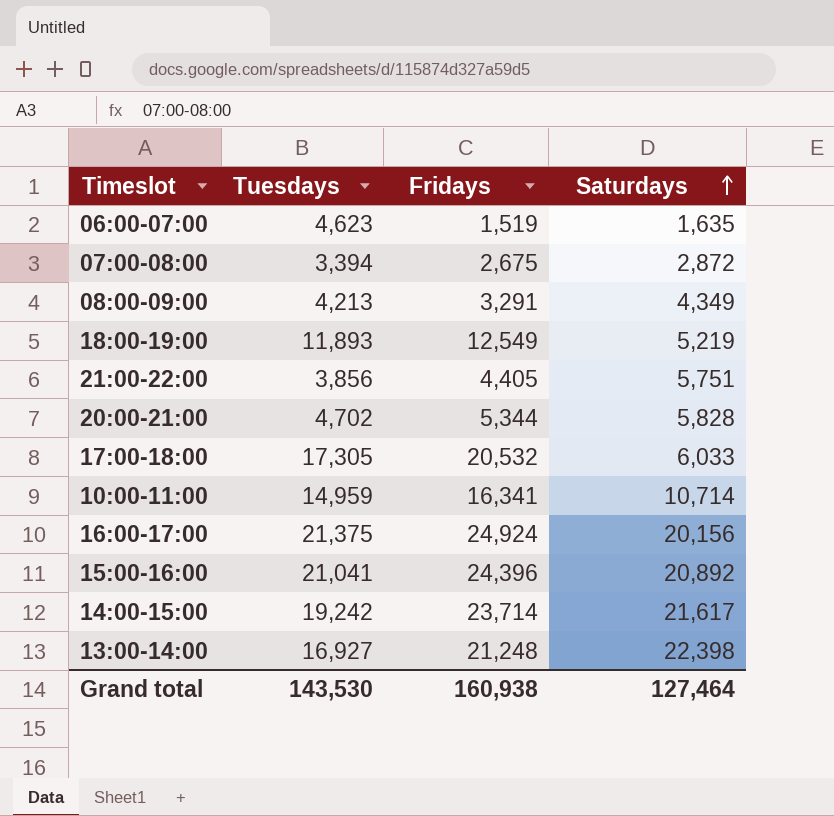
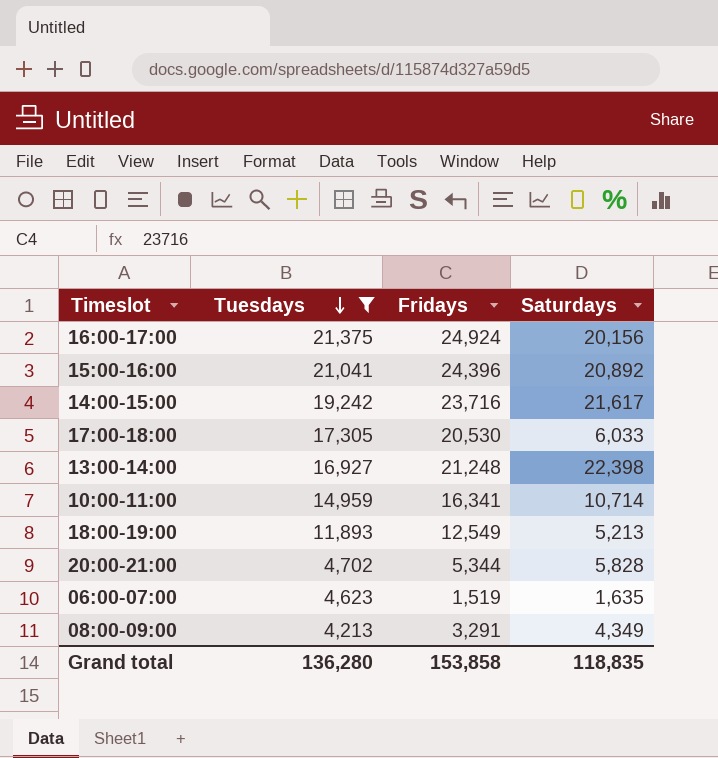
filter: none -> Tuesdays >= 4,213
row order: Saturdays ascending -> Tuesdays descending
14:00-15:00 | Fridays: 23,714 -> 23,716
17:00-18:00 | Fridays: 20,532 -> 20,530
18:00-19:00 | Saturdays: 5,219 -> 5,213
Grand total | Tuesdays: 143,530 -> 136,280
Grand total | Fridays: 160,938 -> 153,858
Grand total | Saturdays: 127,464 -> 118,835

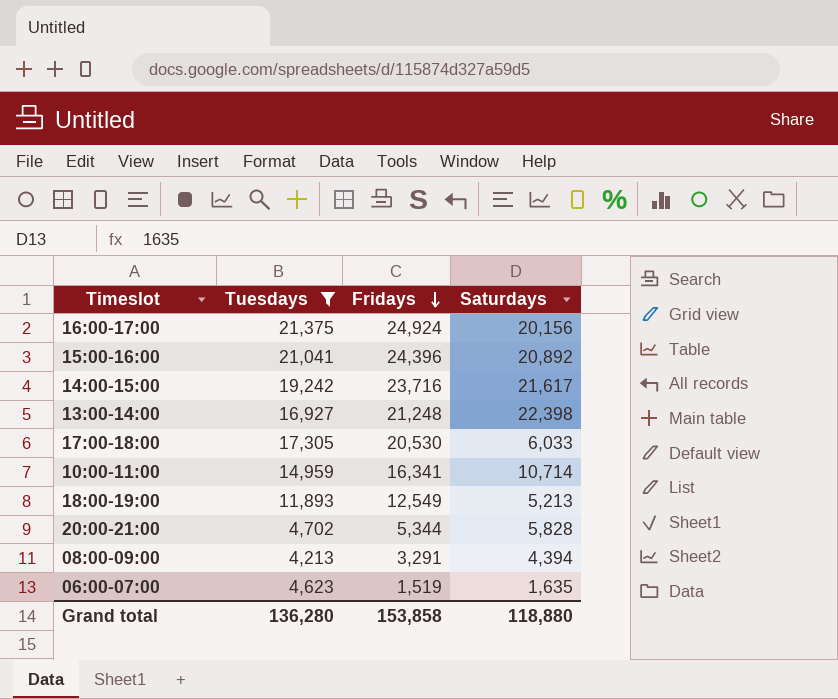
row order: Tuesdays descending -> Fridays descending
08:00-09:00 | Saturdays: 4,349 -> 4,394
Grand total | Saturdays: 118,835 -> 118,880

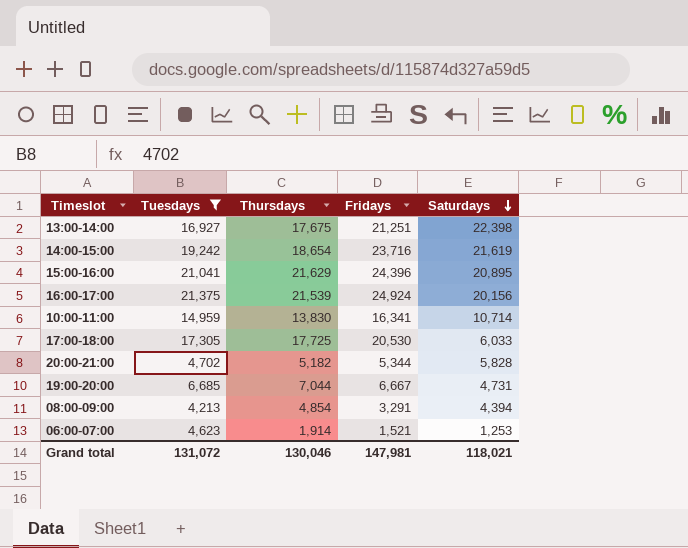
row order: Fridays descending -> Saturdays descending
column Thursdays | position: none -> 3
row 18:00-19:00: 11,893 | 12,549 | 5,213 -> none
13:00-14:00 | Fridays: 21,248 -> 21,251
14:00-15:00 | Saturdays: 21,617 -> 21,619
15:00-16:00 | Saturdays: 20,892 -> 20,895
row 19:00-20:00: none -> 6,685 | 7,044 | 6,667 | 4,731
06:00-07:00 | Fridays: 1,519 -> 1,521
06:00-07:00 | Saturdays: 1,635 -> 1,253
Grand total | Tuesdays: 136,280 -> 131,072
Grand total | Fridays: 153,858 -> 147,981
Grand total | Saturdays: 118,880 -> 118,021

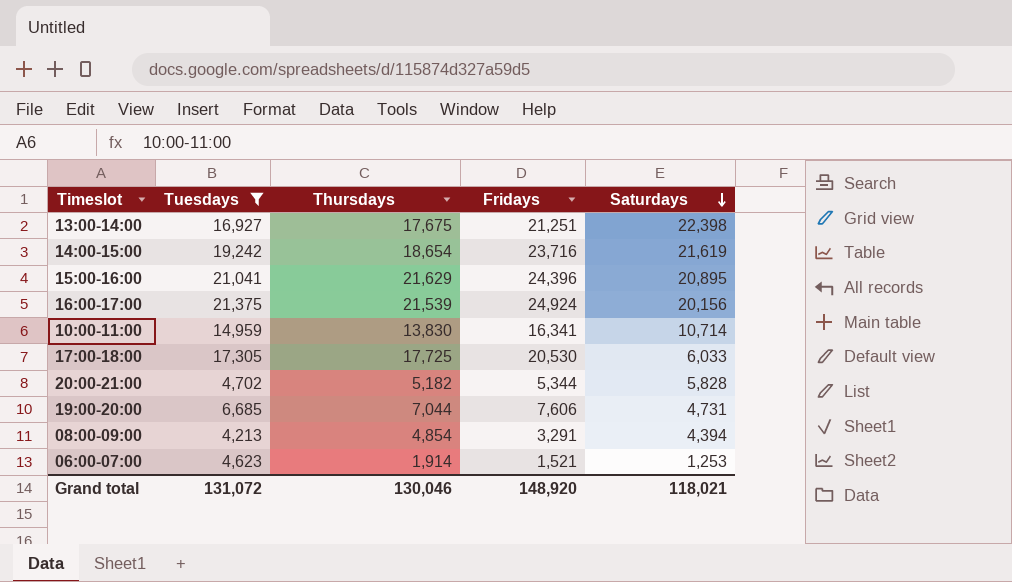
19:00-20:00 | Fridays: 6,667 -> 7,606
Grand total | Fridays: 147,981 -> 148,920

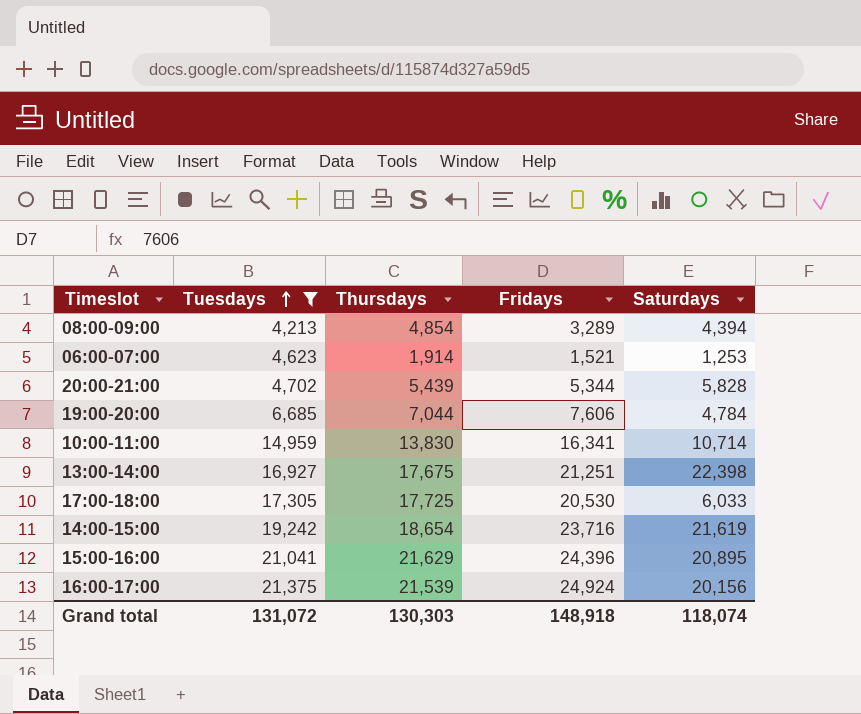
row order: Saturdays descending -> Tuesdays ascending
08:00-09:00 | Fridays: 3,291 -> 3,289
20:00-21:00 | Thursdays: 5,182 -> 5,439
19:00-20:00 | Saturdays: 4,731 -> 4,784
Grand total | Thursdays: 130,046 -> 130,303
Grand total | Fridays: 148,920 -> 148,918
Grand total | Saturdays: 118,021 -> 118,074

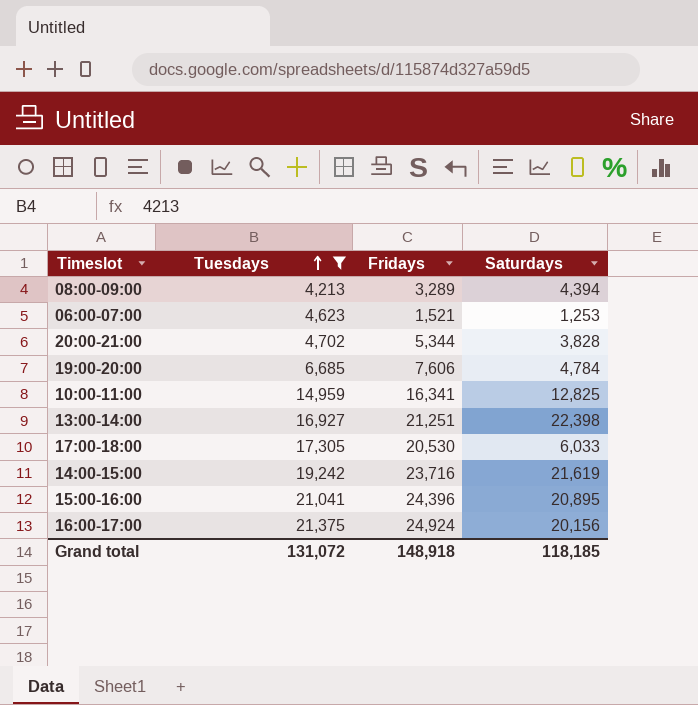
column Thursdays | position: 3 -> none
20:00-21:00 | Saturdays: 5,828 -> 3,828
10:00-11:00 | Saturdays: 10,714 -> 12,825
Grand total | Saturdays: 118,074 -> 118,185

